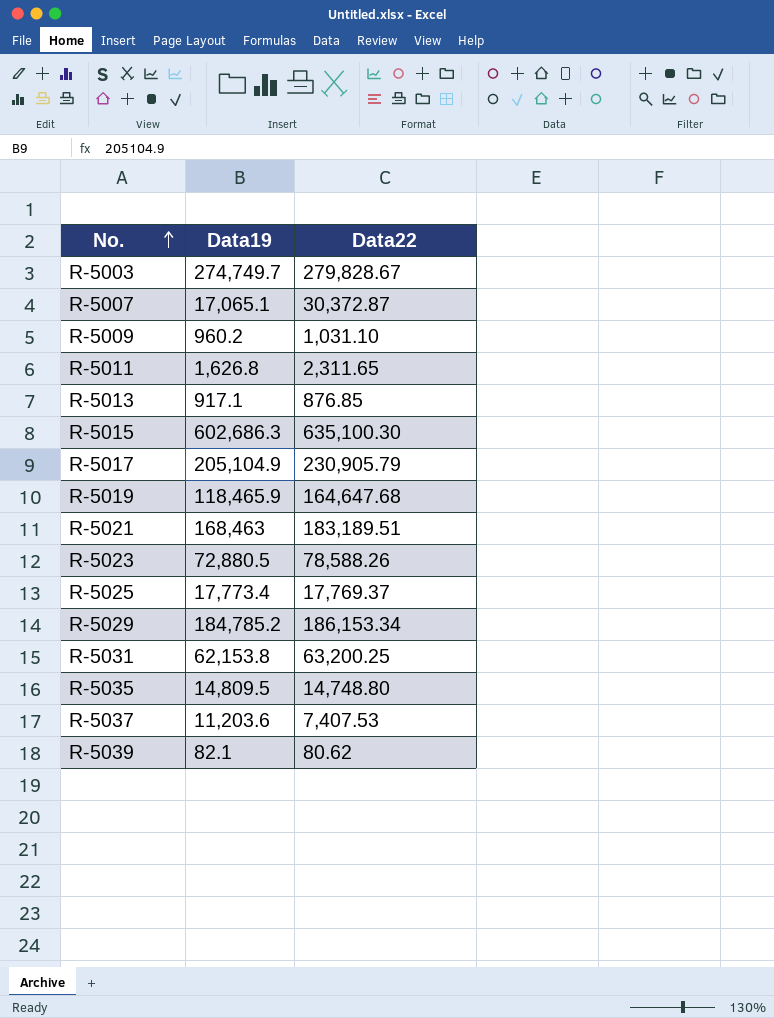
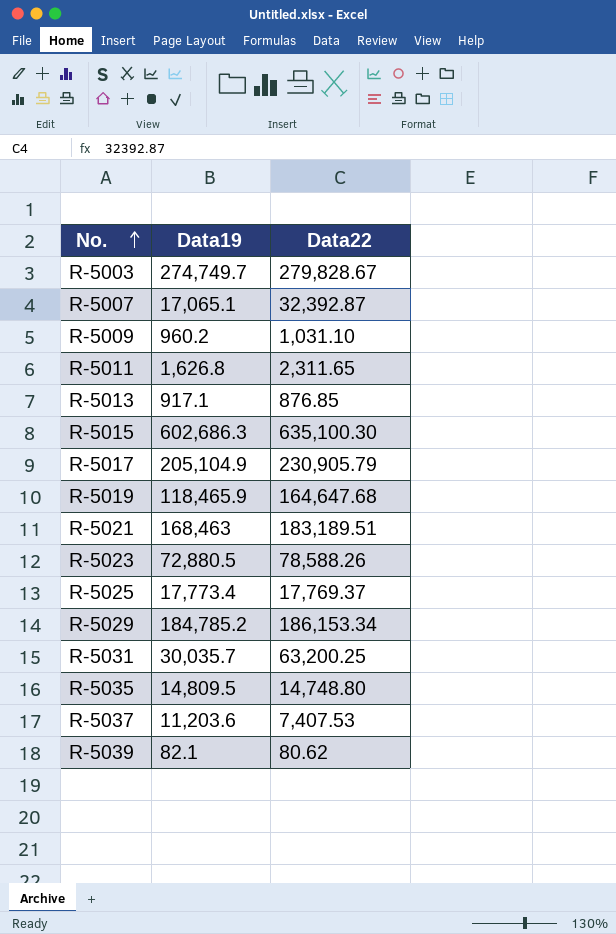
R-5007 | Data22: 30,372.87 -> 32,392.87
R-5031 | Data19: 62,153.8 -> 30,035.7

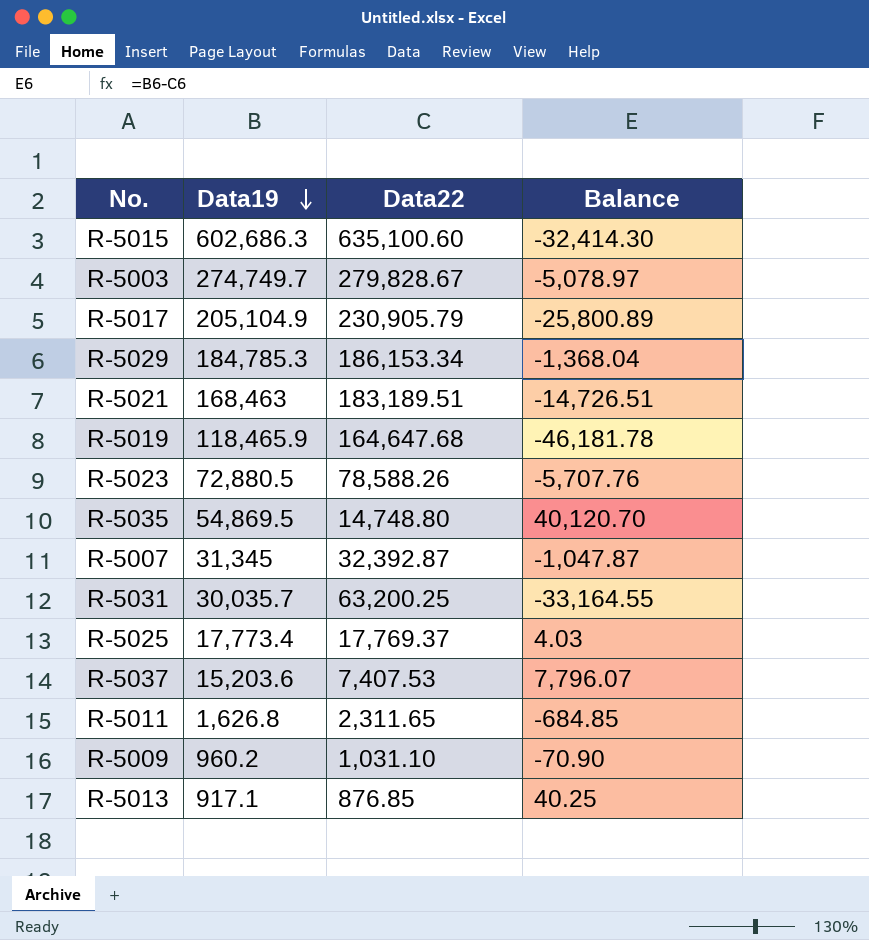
row order: No. ascending -> Data19 descending
column Balance | formula: none -> [Data19] - [Data22]
row R-5039: 82.1 | 80.62 -> none
R-5015 | Data22: 635,100.30 -> 635,100.60
R-5029 | Data19: 184,785.2 -> 184,785.3
R-5035 | Data19: 14,809.5 -> 54,869.5
R-5007 | Data19: 17,065.1 -> 31,345
R-5037 | Data19: 11,203.6 -> 15,203.6

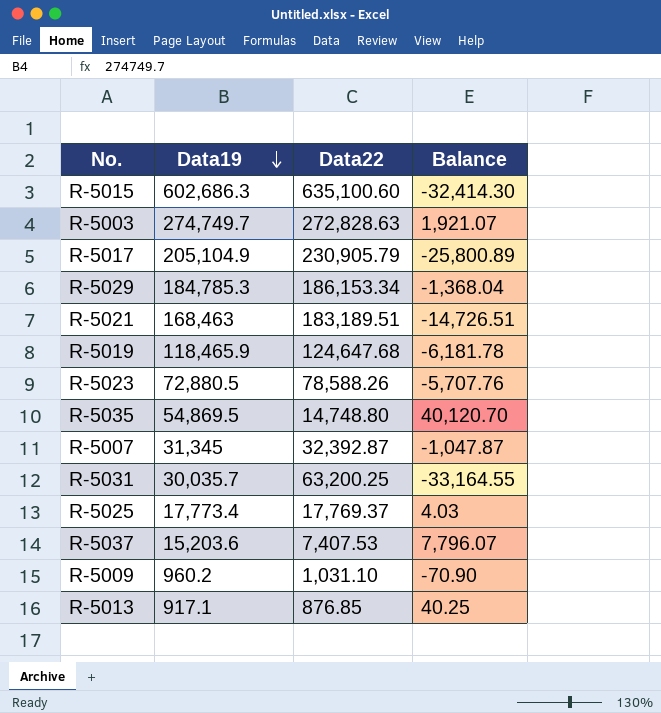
row R-5011: 1,626.8 | 2,311.65 | -684.85 -> none
R-5003 | Data22: 279,828.67 -> 272,828.63
R-5003 | Balance: -5,078.97 -> 1,921.07
R-5019 | Data22: 164,647.68 -> 124,647.68
R-5019 | Balance: -46,181.78 -> -6,181.78

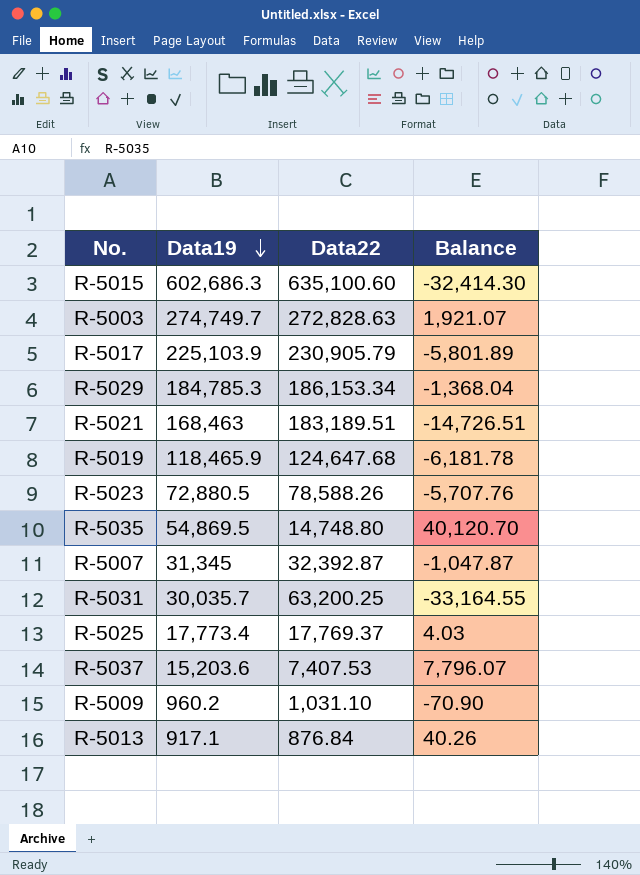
R-5017 | Data19: 205,104.9 -> 225,103.9
R-5017 | Balance: -25,800.89 -> -5,801.89
R-5013 | Data22: 876.85 -> 876.84
R-5013 | Balance: 40.25 -> 40.26

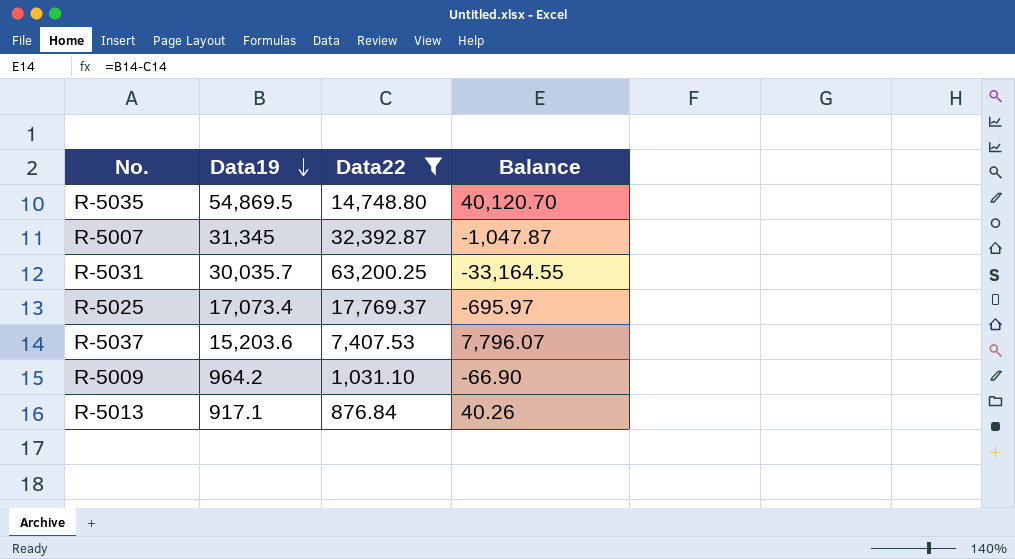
filter: none -> Data22 <= 63,200.25
R-5025 | Data19: 17,773.4 -> 17,073.4
R-5025 | Balance: 4.03 -> -695.97
R-5009 | Data19: 960.2 -> 964.2
R-5009 | Balance: -70.90 -> -66.90

